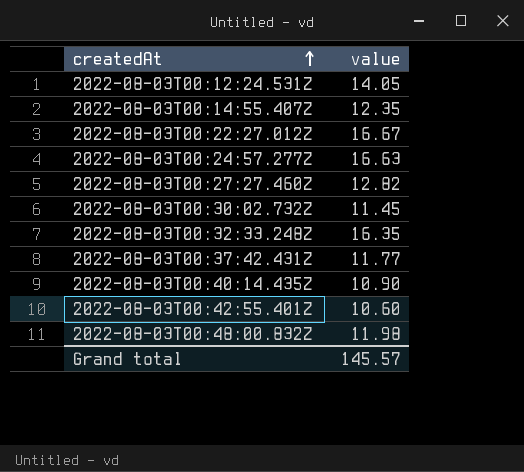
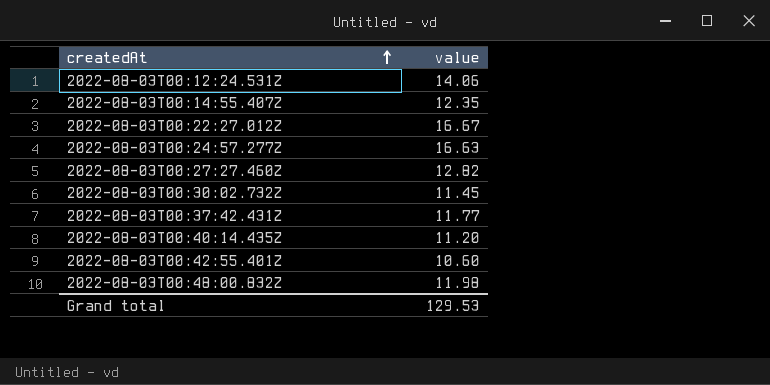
row 2022-08-03T00:32:33.248Z: 16.35 -> none
2022-08-03T00:12:24.531Z | value: 14.05 -> 14.06
2022-08-03T00:40:14.435Z | value: 10.90 -> 11.20
Grand total | value: 145.57 -> 129.53

